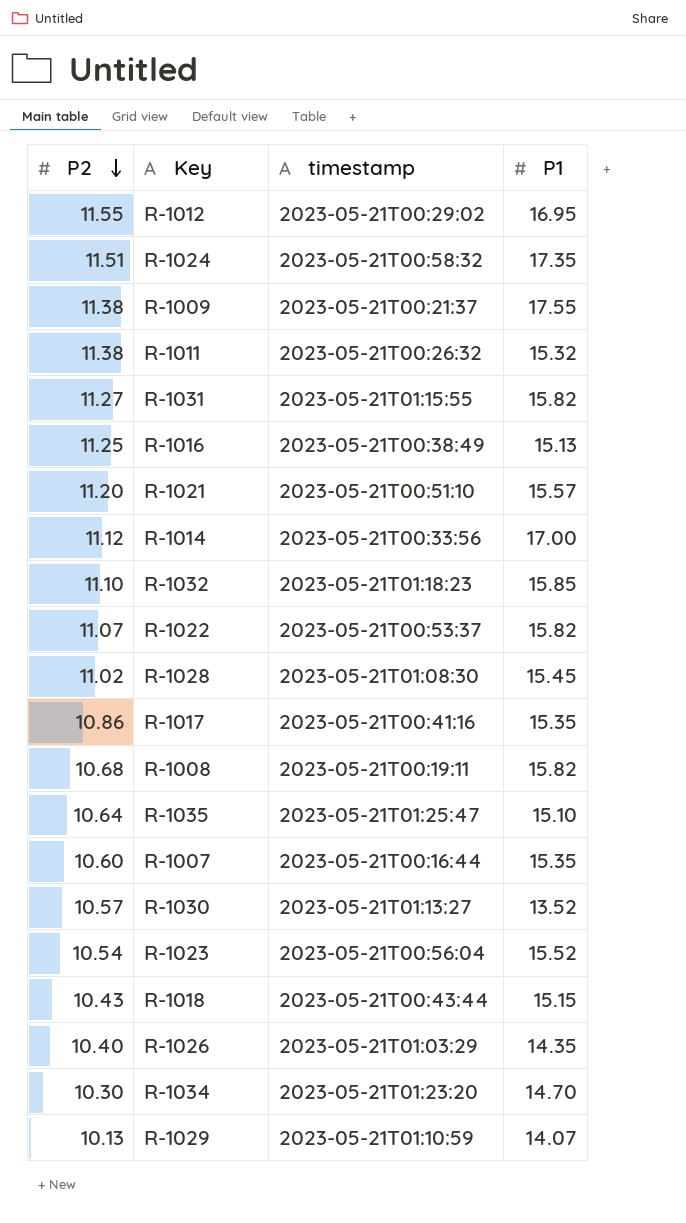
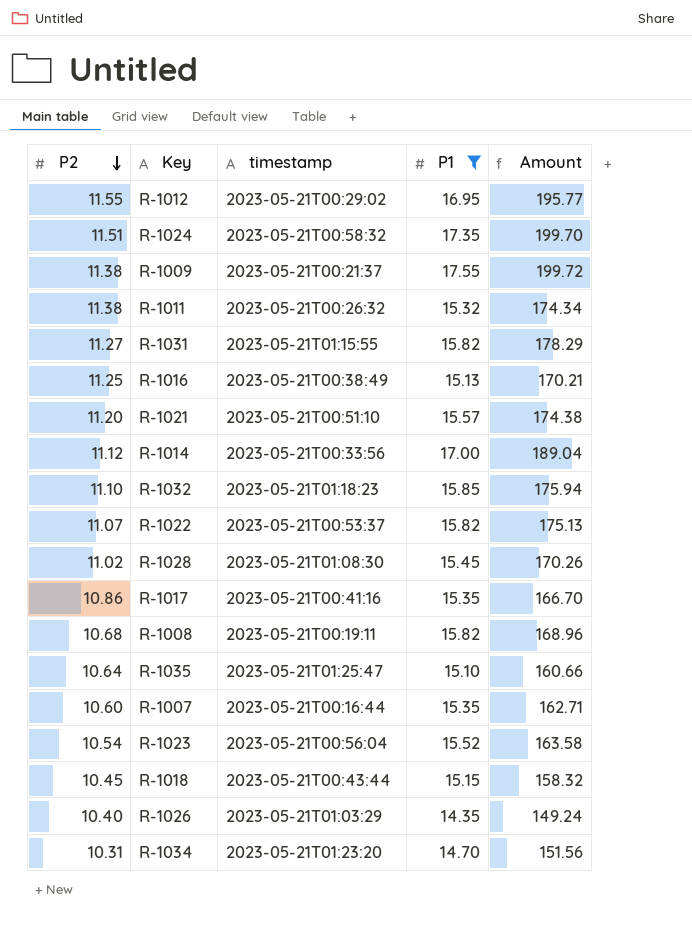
filter: none -> P1 >= 14.35
column Amount | formula: none -> [P2] * [P1]
R-1018 | P2: 10.43 -> 10.45
R-1034 | P2: 10.30 -> 10.31

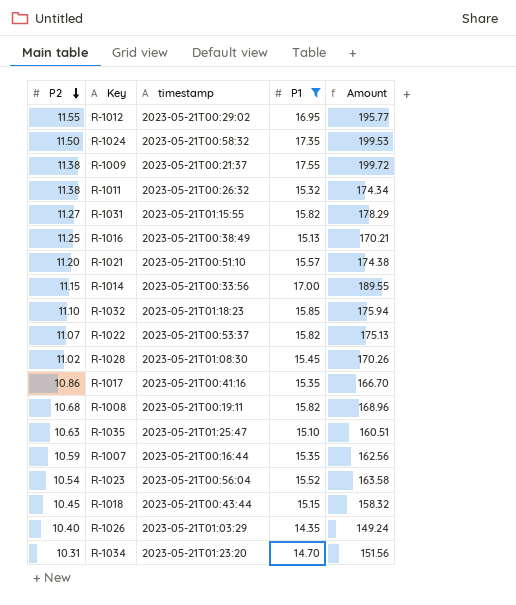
R-1024 | P2: 11.51 -> 11.50
R-1024 | Amount: 199.70 -> 199.53
R-1014 | P2: 11.12 -> 11.15
R-1014 | Amount: 189.04 -> 189.55
R-1035 | P2: 10.64 -> 10.63
R-1035 | Amount: 160.66 -> 160.51
R-1007 | P2: 10.60 -> 10.59
R-1007 | Amount: 162.71 -> 162.56

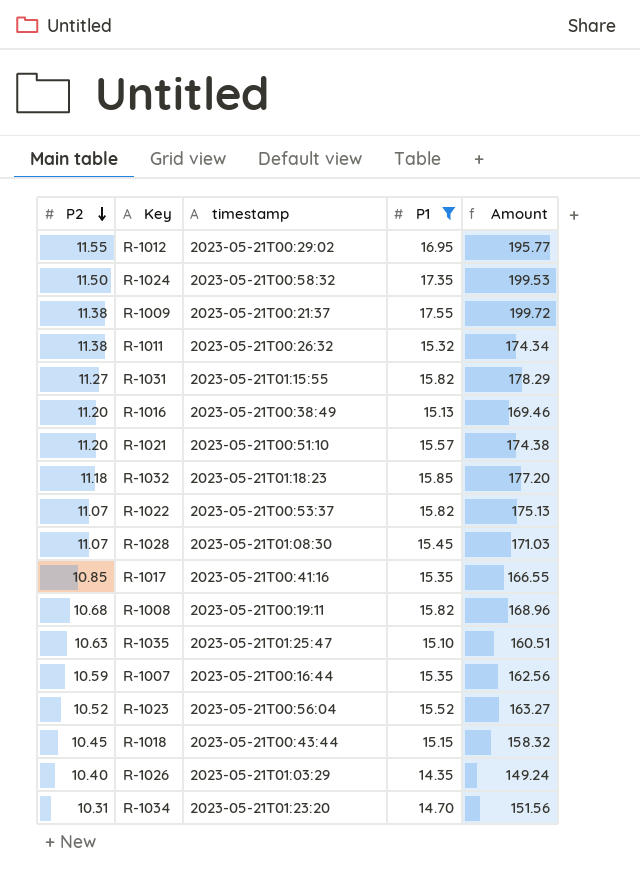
row R-1014: 11.15 | 2023-05-21T00:33:56 | 17.00 | 189.55 -> none
R-1016 | P2: 11.25 -> 11.20
R-1016 | Amount: 170.21 -> 169.46
R-1032 | P2: 11.10 -> 11.18
R-1032 | Amount: 175.94 -> 177.20
R-1028 | P2: 11.02 -> 11.07
R-1028 | Amount: 170.26 -> 171.03
R-1017 | P2: 10.86 -> 10.85
R-1017 | Amount: 166.70 -> 166.55
R-1023 | P2: 10.54 -> 10.52
R-1023 | Amount: 163.58 -> 163.27

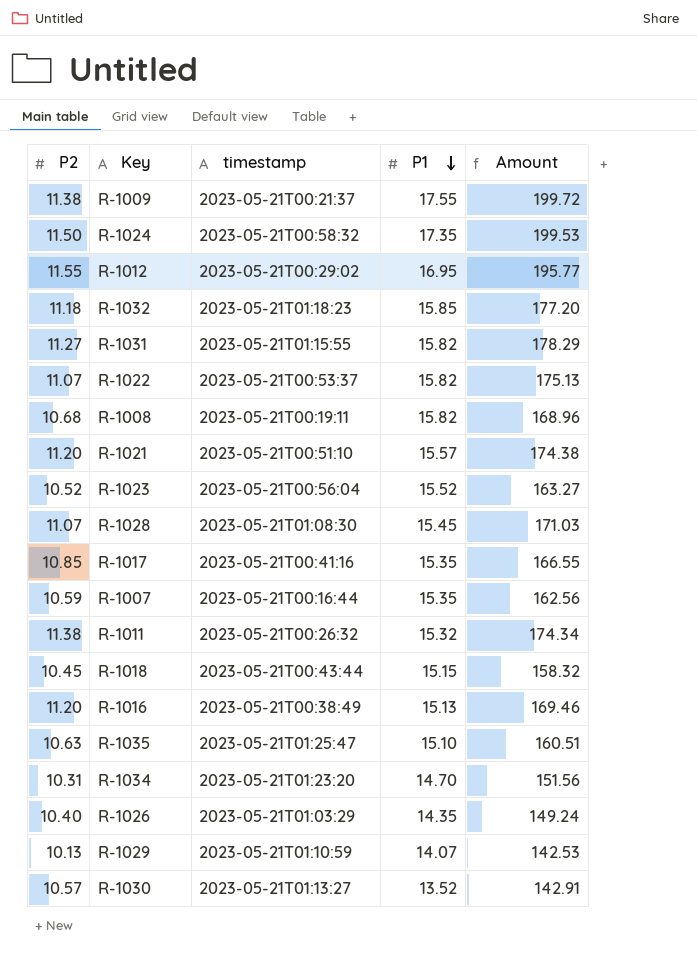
filter: P1 >= 14.35 -> none
row order: P2 descending -> P1 descending

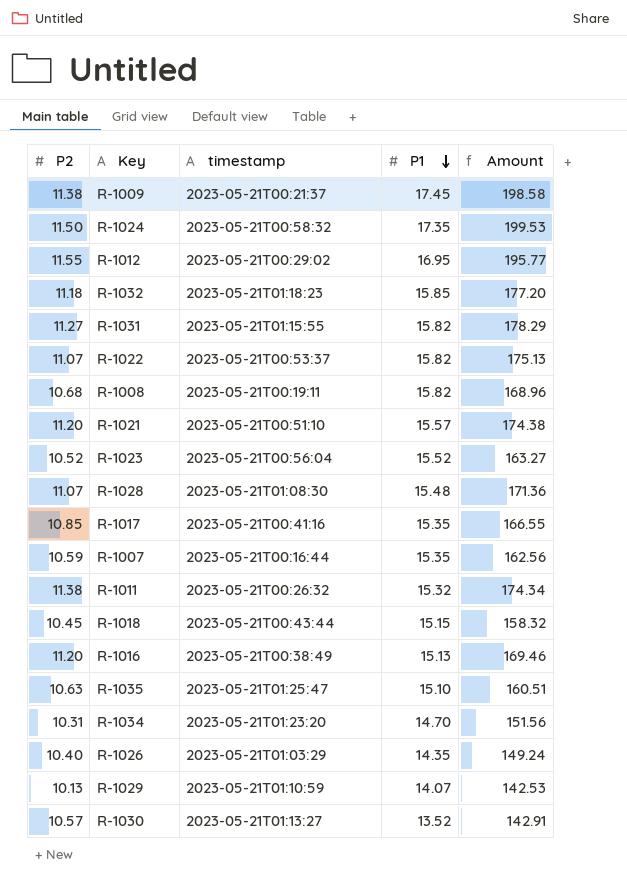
R-1009 | P1: 17.55 -> 17.45
R-1009 | Amount: 199.72 -> 198.58
R-1028 | P1: 15.45 -> 15.48
R-1028 | Amount: 171.03 -> 171.36

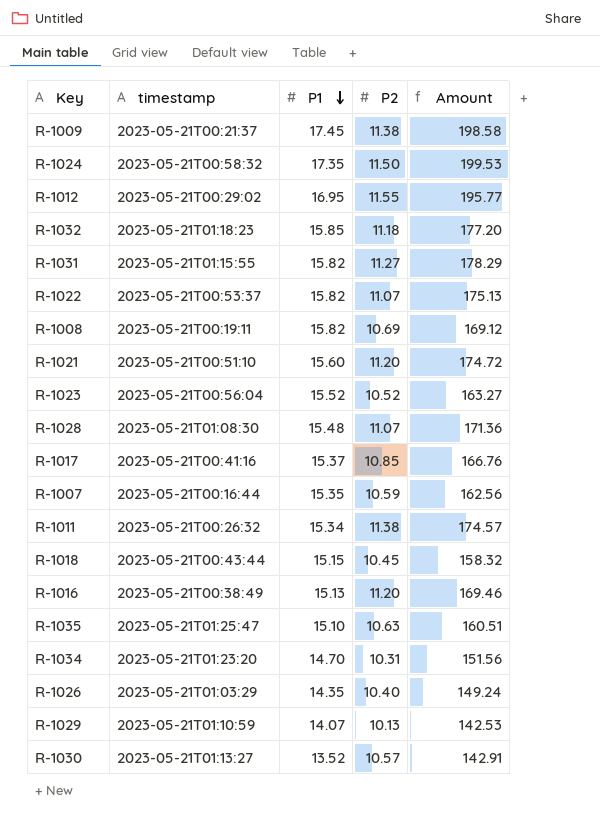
column P2 | position: 1 -> 4
R-1008 | P2: 10.68 -> 10.69
R-1008 | Amount: 168.96 -> 169.12
R-1021 | P1: 15.57 -> 15.60
R-1021 | Amount: 174.38 -> 174.72
R-1017 | P1: 15.35 -> 15.37
R-1017 | Amount: 166.55 -> 166.76
R-1011 | P1: 15.32 -> 15.34
R-1011 | Amount: 174.34 -> 174.57

